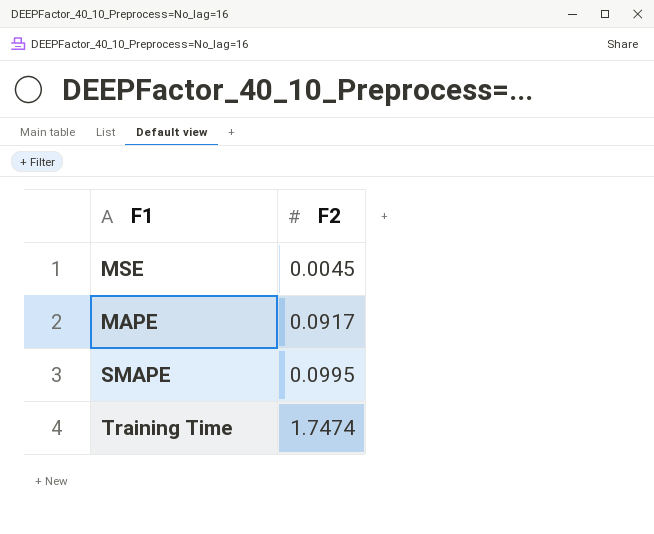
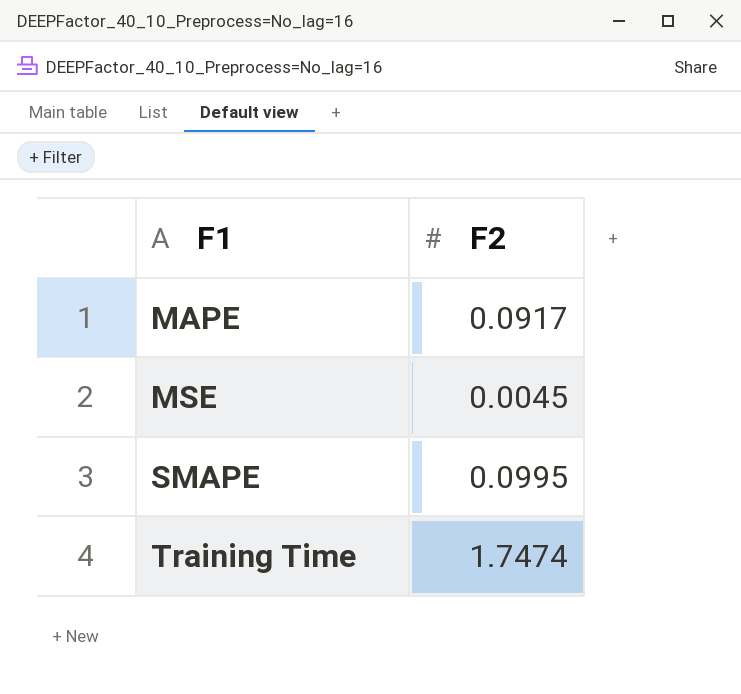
row order: F2 ascending -> F1 ascending

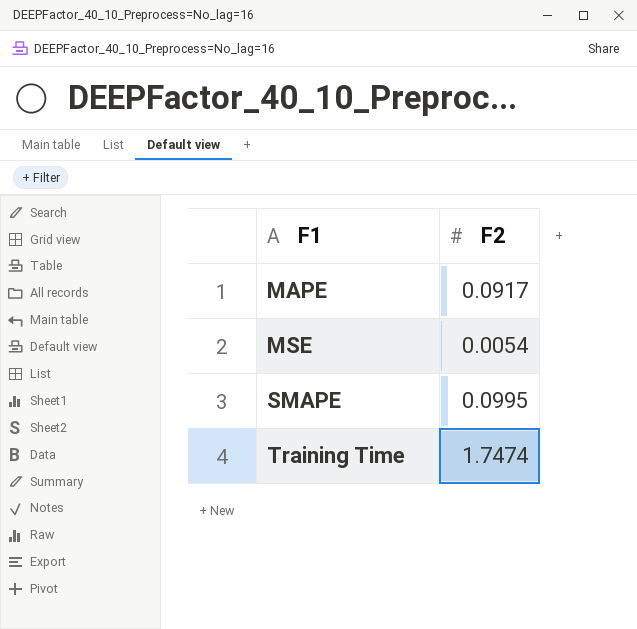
MSE | F2: 0.0045 -> 0.0054

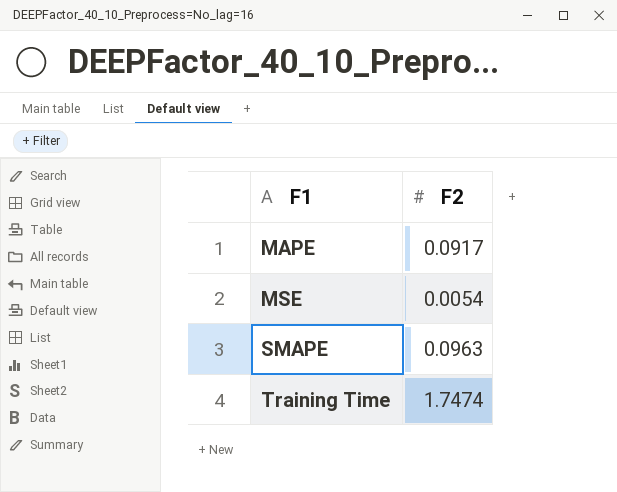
SMAPE | F2: 0.0995 -> 0.0963

